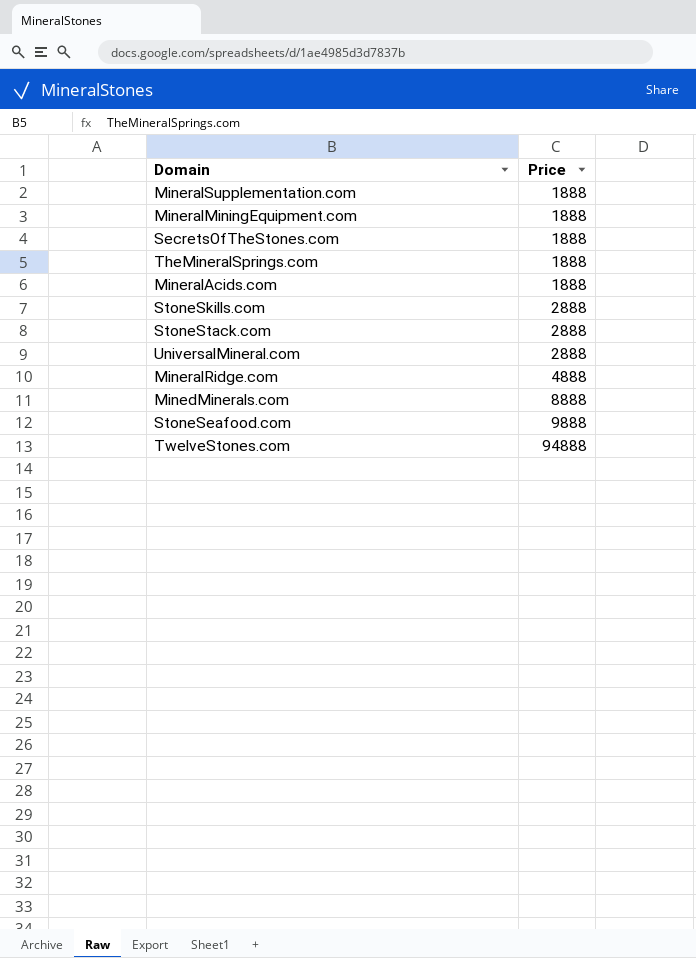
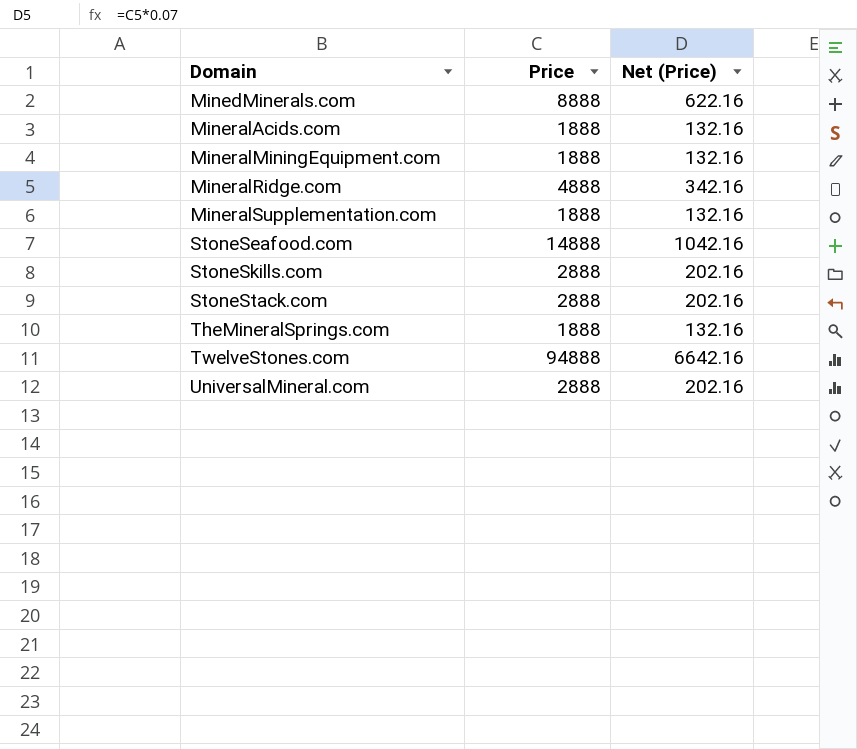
row order: Price ascending -> Domain ascending
column Net (Price) | formula: none -> [Price] * 0.07
row SecretsOfTheStones.com: 1888 -> none
StoneSeafood.com | Price: 9888 -> 14888

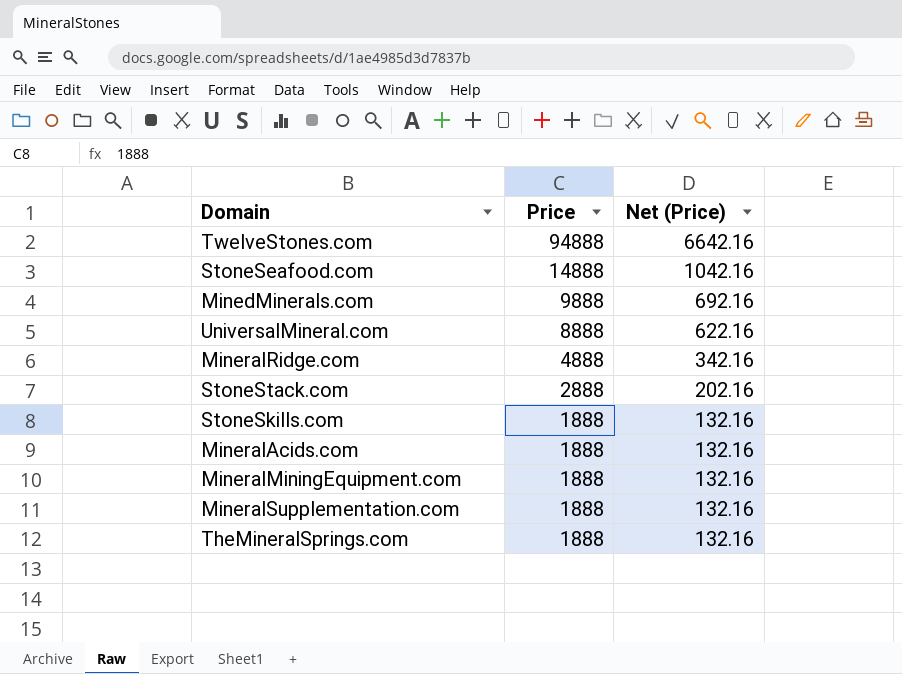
row order: Domain ascending -> Price descending
MinedMinerals.com | Price: 8888 -> 9888
MinedMinerals.com | Net (Price): 622.16 -> 692.16
UniversalMineral.com | Price: 2888 -> 8888
UniversalMineral.com | Net (Price): 202.16 -> 622.16
StoneSkills.com | Price: 2888 -> 1888
StoneSkills.com | Net (Price): 202.16 -> 132.16

